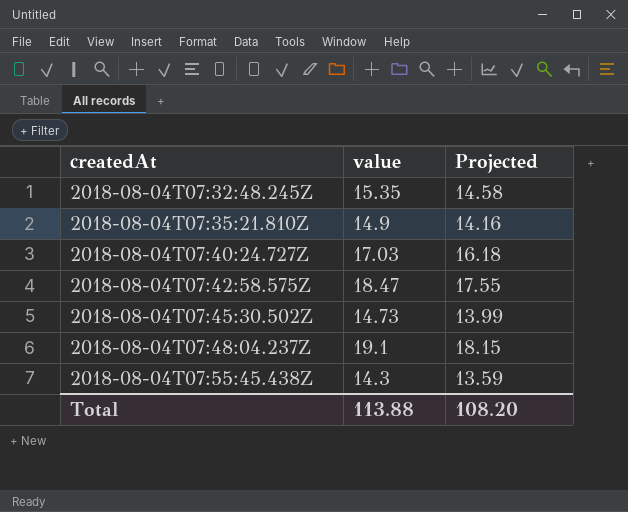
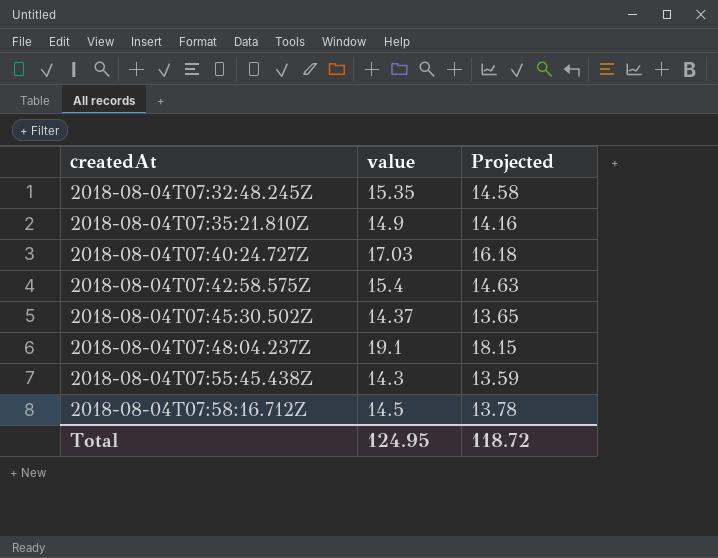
2018-08-04T07:42:58.575Z | value: 18.47 -> 15.4
2018-08-04T07:42:58.575Z | Projected: 17.55 -> 14.63
2018-08-04T07:45:30.502Z | value: 14.73 -> 14.37
2018-08-04T07:45:30.502Z | Projected: 13.99 -> 13.65
row 2018-08-04T07:58:16.712Z: none -> 14.5 | 13.78
Total | value: 113.88 -> 124.95
Total | Projected: 108.20 -> 118.72

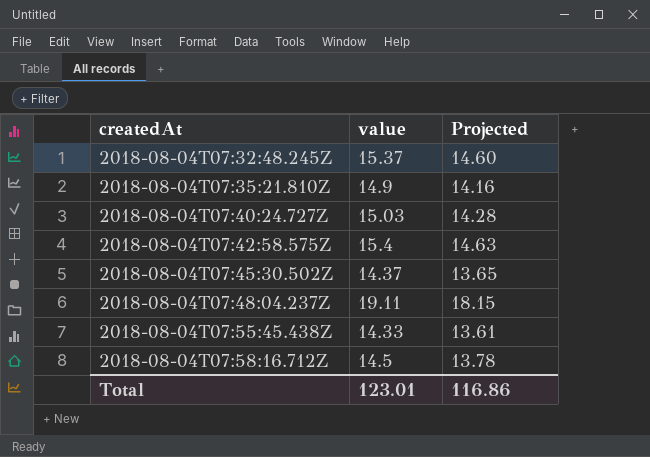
2018-08-04T07:32:48.245Z | value: 15.35 -> 15.37
2018-08-04T07:32:48.245Z | Projected: 14.58 -> 14.60
2018-08-04T07:40:24.727Z | value: 17.03 -> 15.03
2018-08-04T07:40:24.727Z | Projected: 16.18 -> 14.28
2018-08-04T07:48:04.237Z | value: 19.1 -> 19.11
2018-08-04T07:55:45.438Z | value: 14.3 -> 14.33
2018-08-04T07:55:45.438Z | Projected: 13.59 -> 13.61
Total | value: 124.95 -> 123.01
Total | Projected: 118.72 -> 116.86

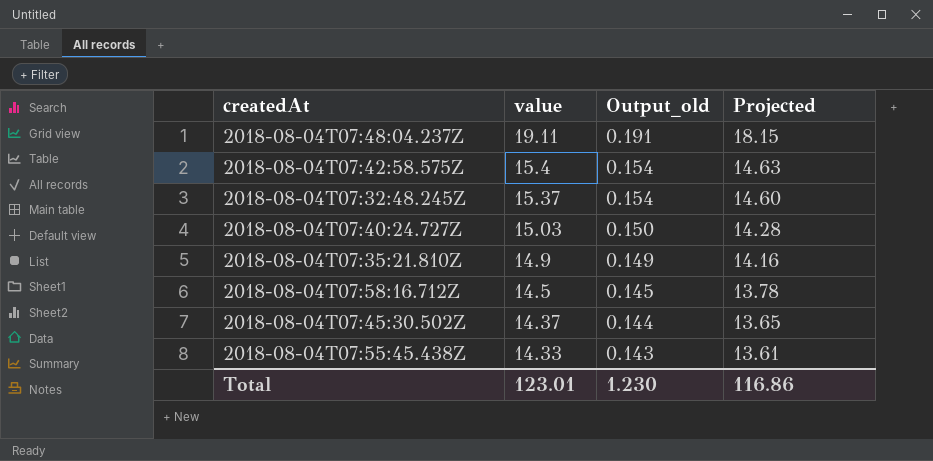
row order: createdAt ascending -> value descending
column Output_old | formula: none -> [value] * 0.01

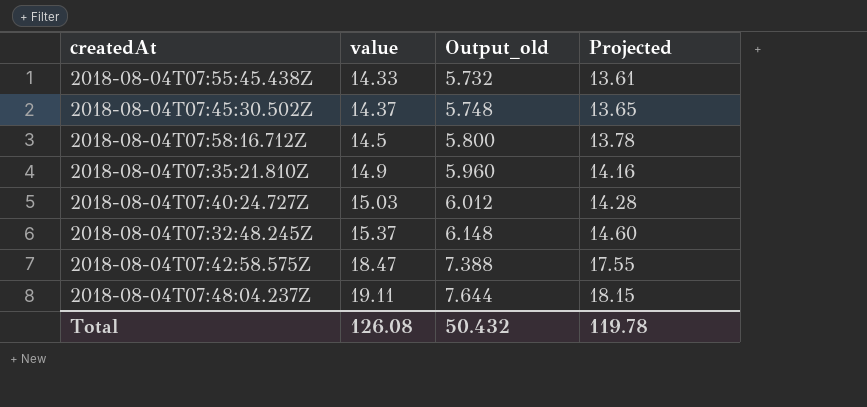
row order: value descending -> value ascending
column Output_old | formula: [value] * 0.01 -> [value] * 0.4
2018-08-04T07:42:58.575Z | value: 15.4 -> 18.47
2018-08-04T07:42:58.575Z | Projected: 14.63 -> 17.55
Total | value: 123.01 -> 126.08
Total | Output_old: 1.230 -> 50.432
Total | Projected: 116.86 -> 119.78

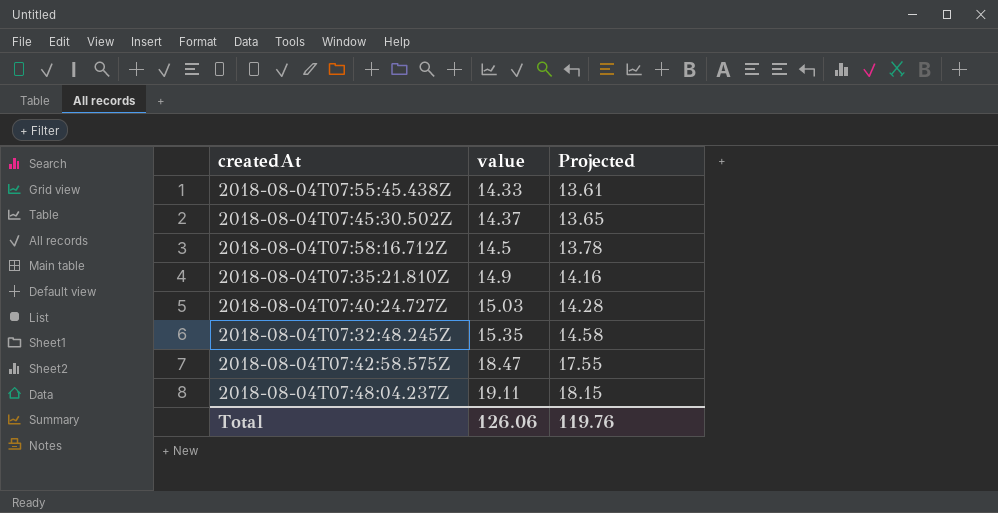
column Output_old | formula: [value] * 0.4 -> none
2018-08-04T07:32:48.245Z | value: 15.37 -> 15.35
2018-08-04T07:32:48.245Z | Projected: 14.60 -> 14.58
Total | value: 126.08 -> 126.06
Total | Projected: 119.78 -> 119.76

